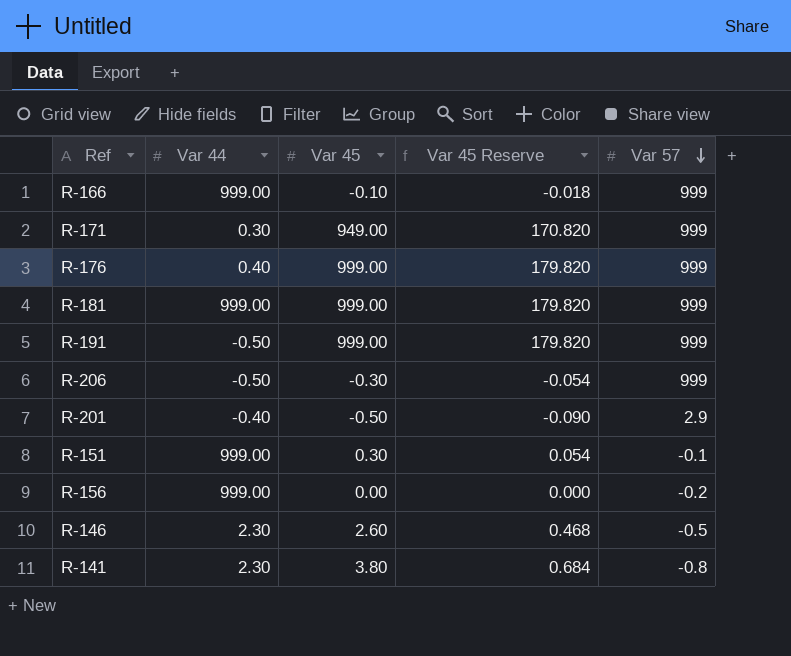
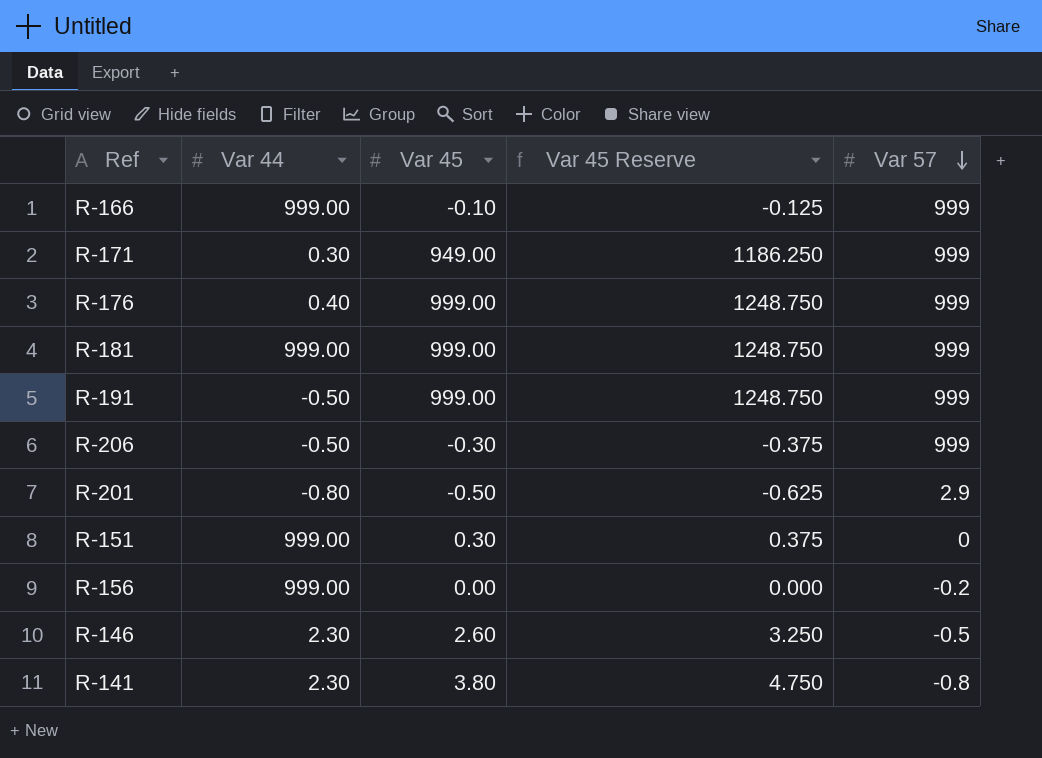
column Var 45 Reserve | formula: [Var 45] * 0.18 -> [Var 45] * 1.25
R-201 | Var 44: -0.40 -> -0.80
R-151 | Var 57: -0.1 -> 0

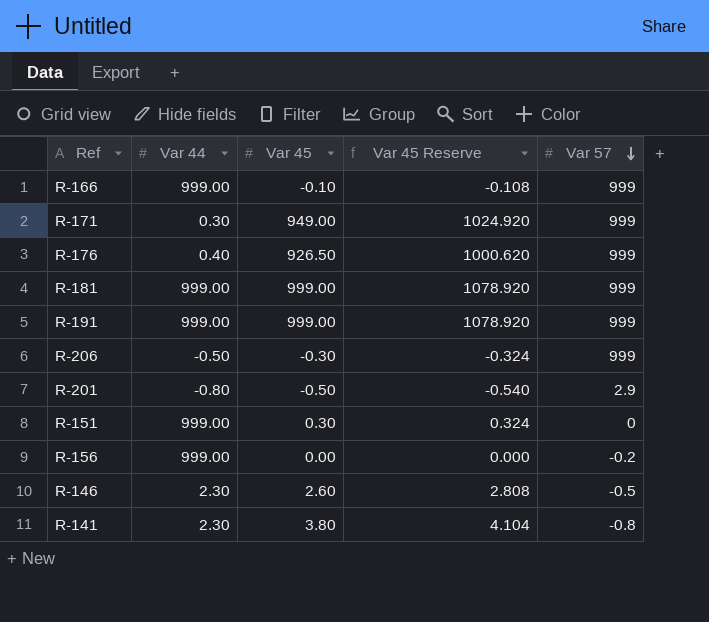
column Var 45 Reserve | formula: [Var 45] * 1.25 -> [Var 45] * 1.08
R-176 | Var 45: 999.00 -> 926.50
R-191 | Var 44: -0.50 -> 999.00

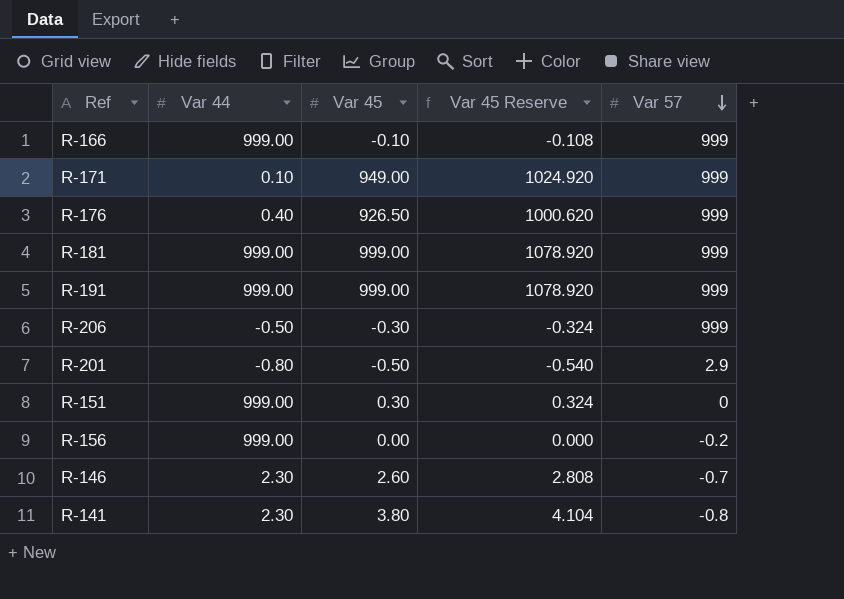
R-171 | Var 44: 0.30 -> 0.10
R-146 | Var 57: -0.5 -> -0.7

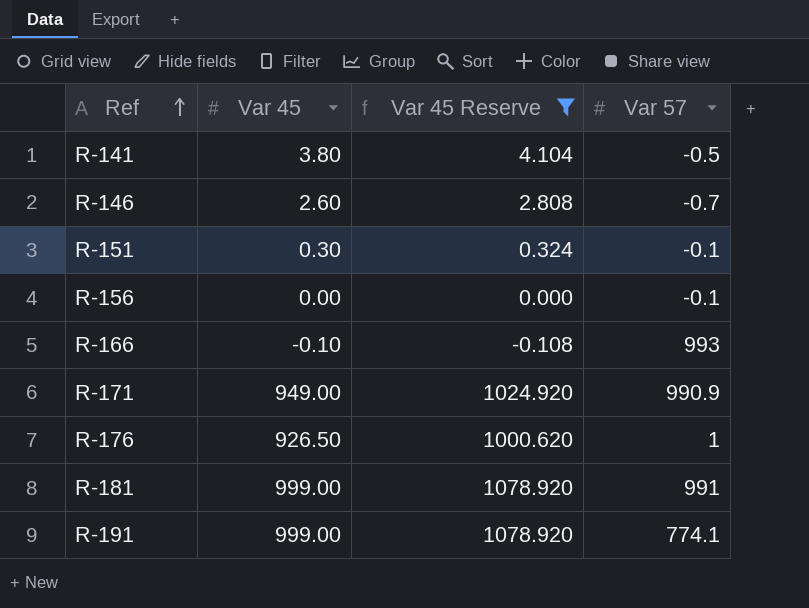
filter: none -> Var 45 Reserve >= -0.108
row order: Var 57 descending -> Ref ascending
column Var 44 | position: 2 -> none
R-141 | Var 57: -0.8 -> -0.5
R-151 | Var 57: 0 -> -0.1
R-156 | Var 57: -0.2 -> -0.1
R-166 | Var 57: 999 -> 993
R-171 | Var 57: 999 -> 990.9
R-176 | Var 57: 999 -> 1
R-181 | Var 57: 999 -> 991
R-191 | Var 57: 999 -> 774.1

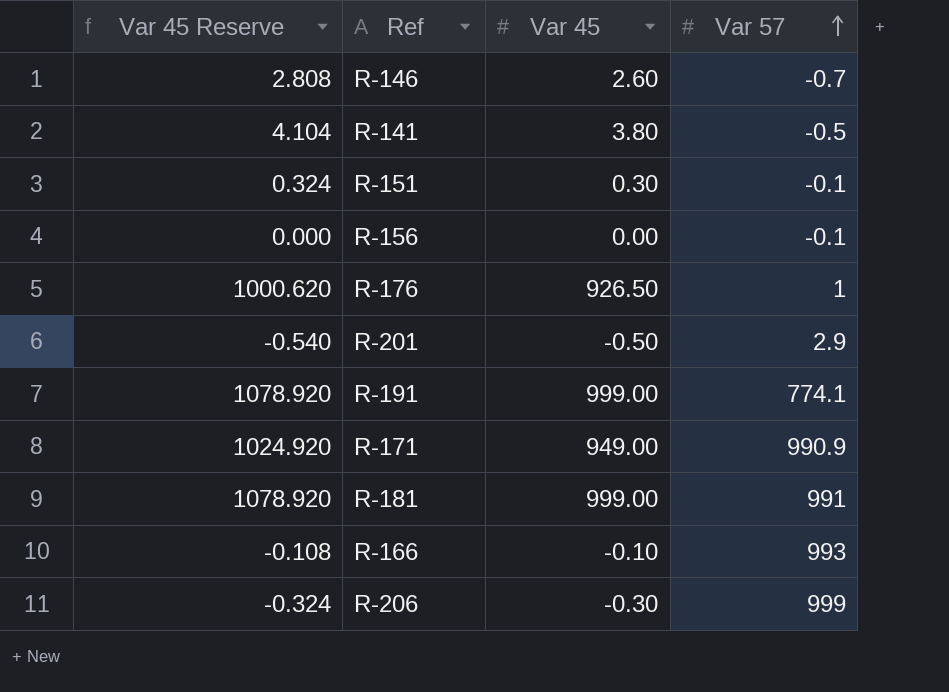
filter: Var 45 Reserve >= -0.108 -> none
row order: Ref ascending -> Var 57 ascending
column Var 45 Reserve | position: 3 -> 1

